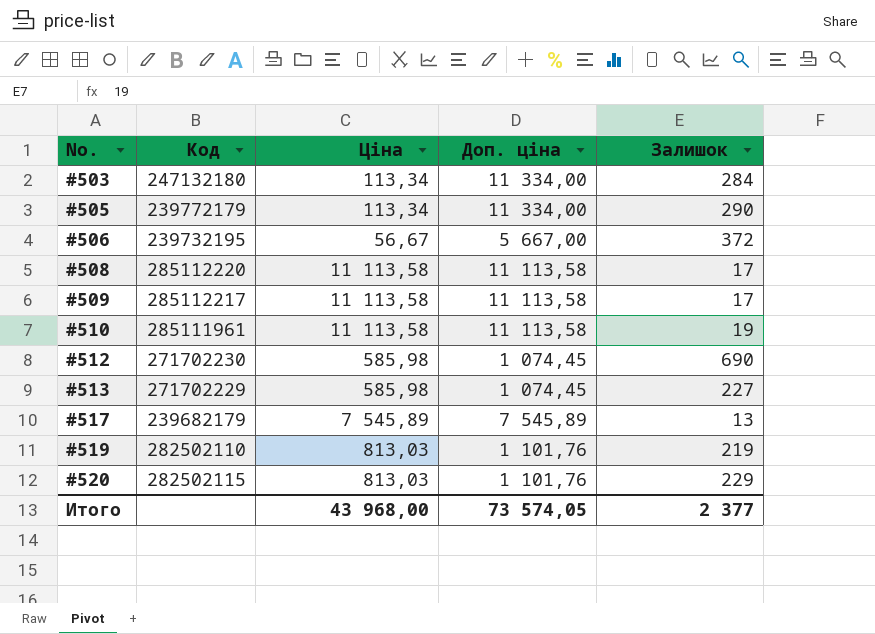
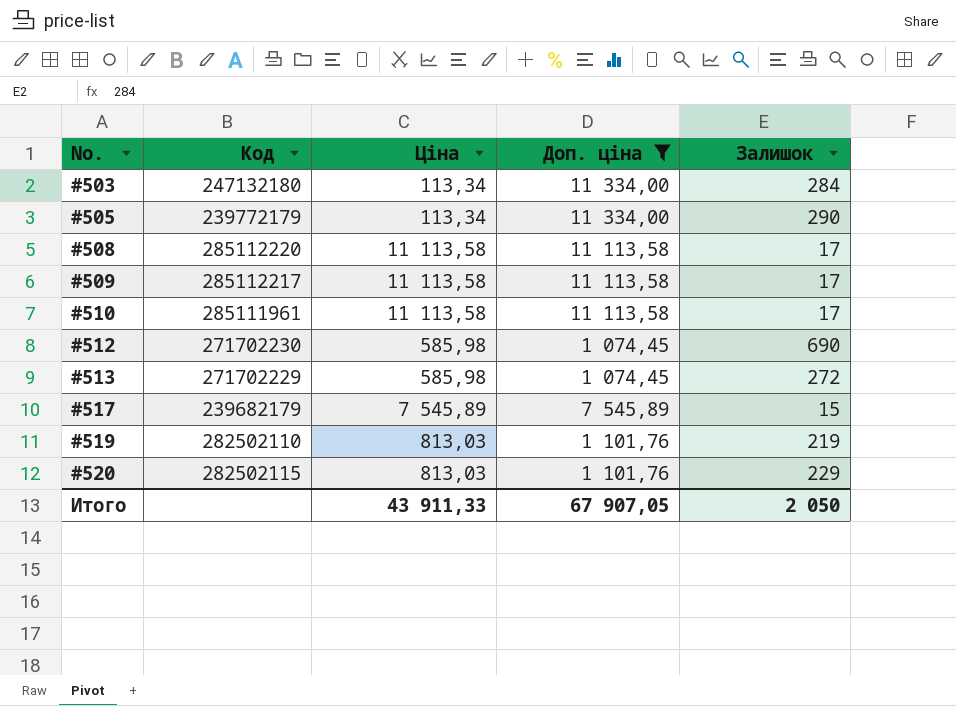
filter: none -> Доп. ціна != 5 667,00
#510 | Залишок: 19 -> 17
#513 | Залишок: 227 -> 272
#517 | Залишок: 13 -> 15
Итого | Ціна: 43 968,00 -> 43 911,33
Итого | Доп. ціна: 73 574,05 -> 67 907,05
Итого | Залишок: 2 377 -> 2 050

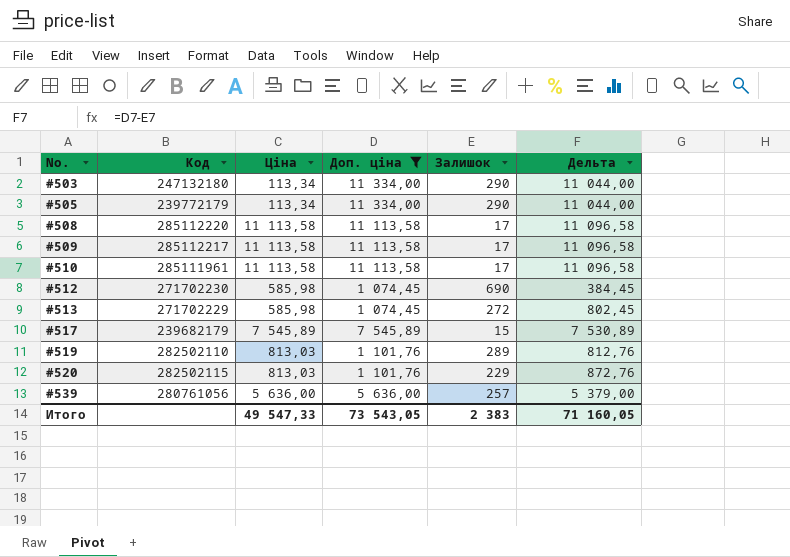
column Дельта | formula: none -> [Доп. ціна] - [Залишок]
#503 | Залишок: 284 -> 290
#519 | Залишок: 219 -> 289
row #539: none -> 280761056 | 5 636,00 | 5 636,00 | 257 | 5 379,00
Итого | Ціна: 43 911,33 -> 49 547,33
Итого | Доп. ціна: 67 907,05 -> 73 543,05
Итого | Залишок: 2 050 -> 2 383

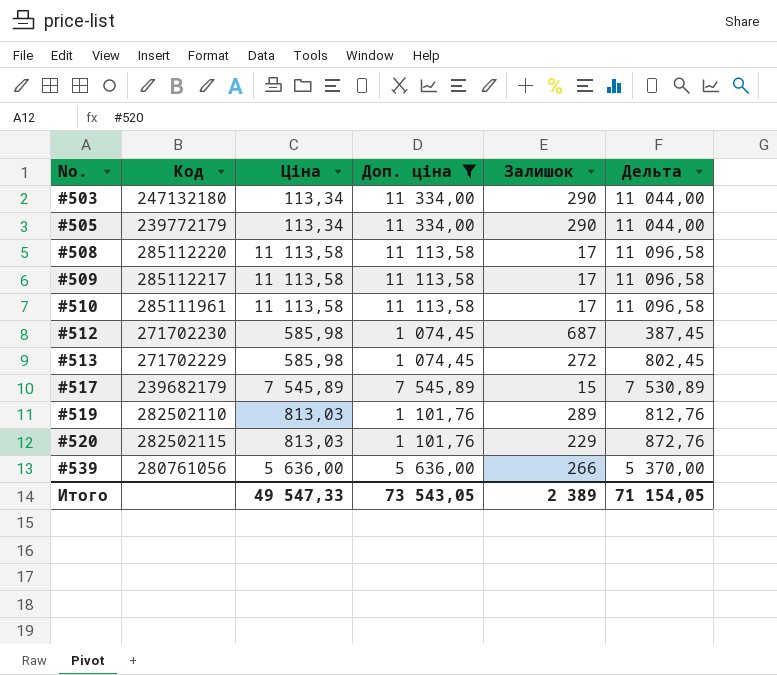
#512 | Залишок: 690 -> 687
#512 | Дельта: 384,45 -> 387,45
#539 | Залишок: 257 -> 266
#539 | Дельта: 5 379,00 -> 5 370,00
Итого | Залишок: 2 383 -> 2 389
Итого | Дельта: 71 160,05 -> 71 154,05

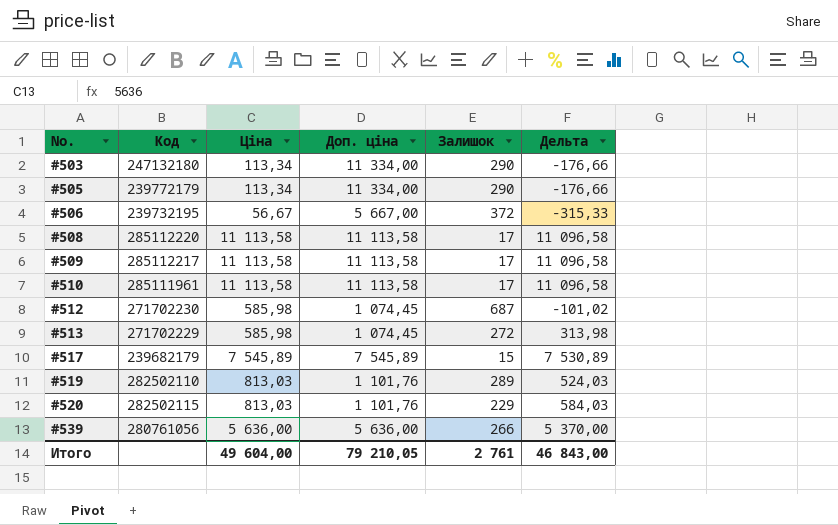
filter: Доп. ціна != 5 667,00 -> none
column Дельта | formula: [Доп. ціна] - [Залишок] -> [Ціна] - [Залишок]
Итого | Ціна: 49 547,33 -> 49 604,00
Итого | Доп. ціна: 73 543,05 -> 79 210,05
Итого | Залишок: 2 389 -> 2 761
Итого | Дельта: 71 154,05 -> 46 843,00

